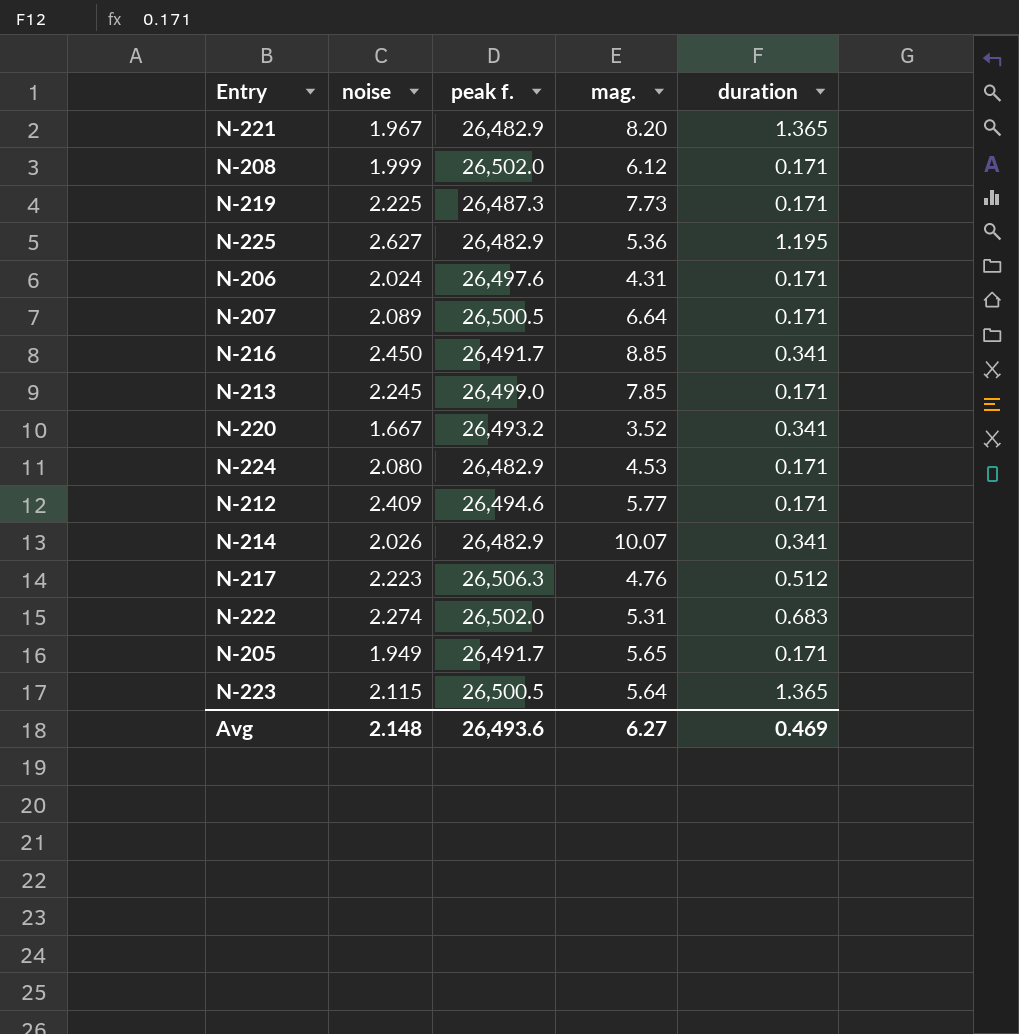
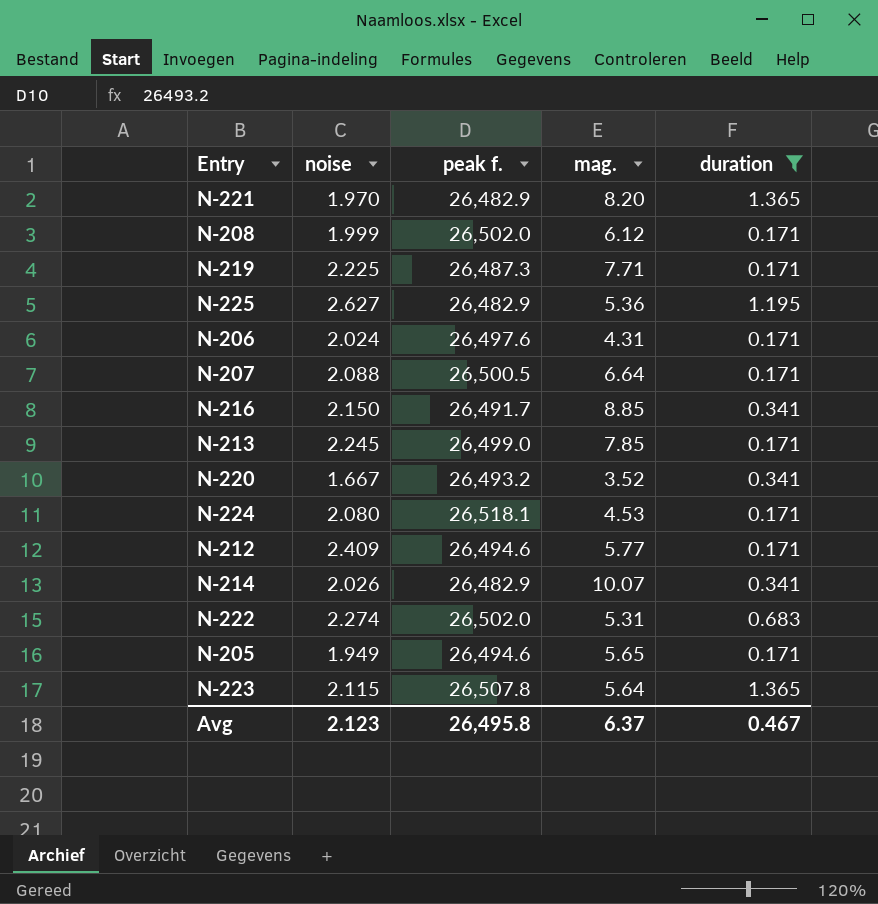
filter: none -> duration != 0.512
N-221 | noise: 1.967 -> 1.970
N-219 | mag.: 7.73 -> 7.71
N-207 | noise: 2.089 -> 2.088
N-216 | noise: 2.450 -> 2.150
N-224 | peak f.: 26,482.9 -> 26,518.1
N-205 | peak f.: 26,491.7 -> 26,494.6
N-223 | peak f.: 26,500.5 -> 26,507.8
Avg | noise: 2.148 -> 2.123
Avg | peak f.: 26,493.6 -> 26,495.8
Avg | mag.: 6.27 -> 6.37
Avg | duration: 0.469 -> 0.467

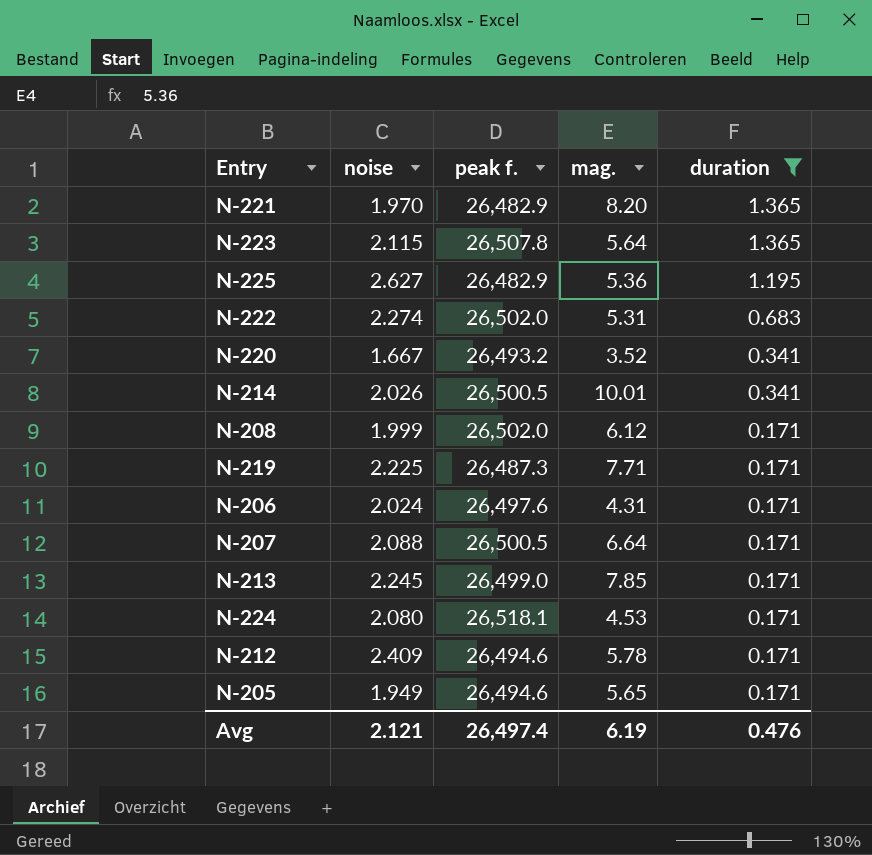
row order: none -> duration descending
row N-216: 2.150 | 26,491.7 | 8.85 | 0.341 -> none
N-214 | peak f.: 26,482.9 -> 26,500.5
N-214 | mag.: 10.07 -> 10.01
N-212 | mag.: 5.77 -> 5.78
Avg | noise: 2.123 -> 2.121
Avg | peak f.: 26,495.8 -> 26,497.4
Avg | mag.: 6.37 -> 6.19
Avg | duration: 0.467 -> 0.476

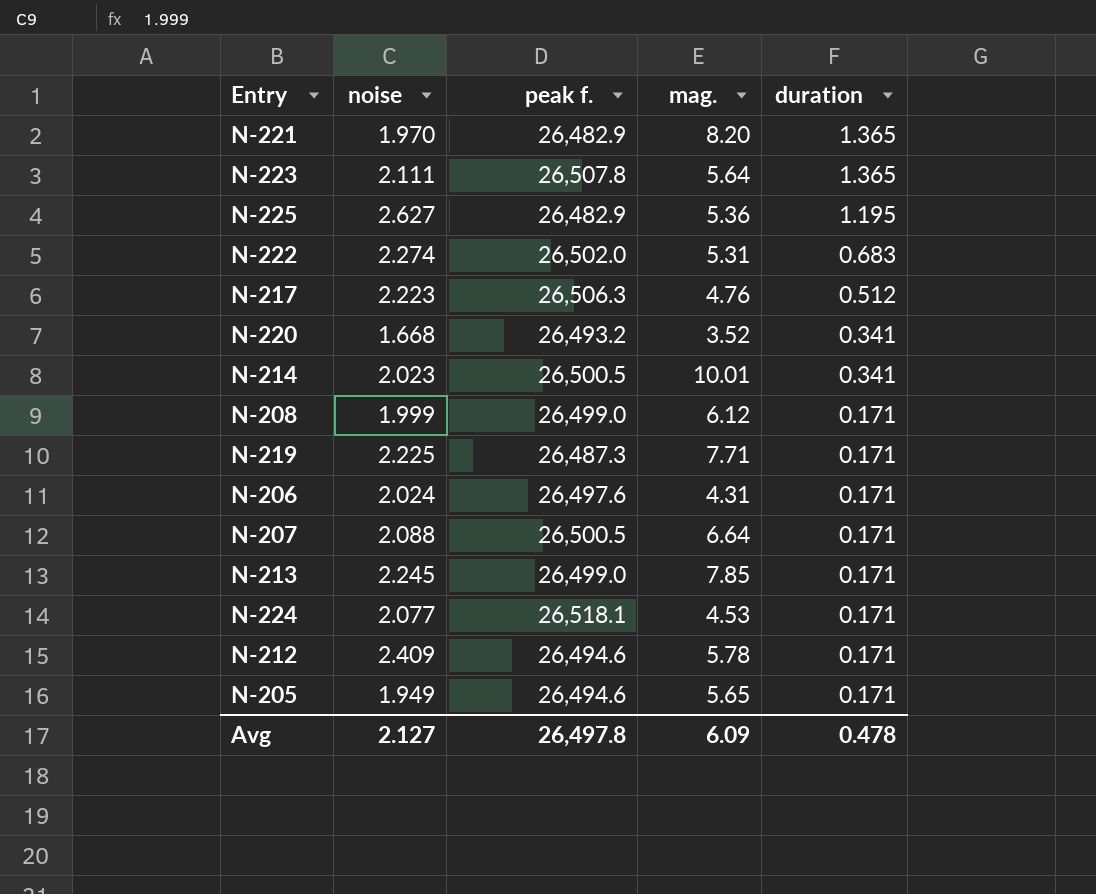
filter: duration != 0.512 -> none
N-223 | noise: 2.115 -> 2.111
N-220 | noise: 1.667 -> 1.668
N-214 | noise: 2.026 -> 2.023
N-208 | peak f.: 26,502.0 -> 26,499.0
N-224 | noise: 2.080 -> 2.077
Avg | noise: 2.121 -> 2.127
Avg | peak f.: 26,497.4 -> 26,497.8
Avg | mag.: 6.19 -> 6.09
Avg | duration: 0.476 -> 0.478

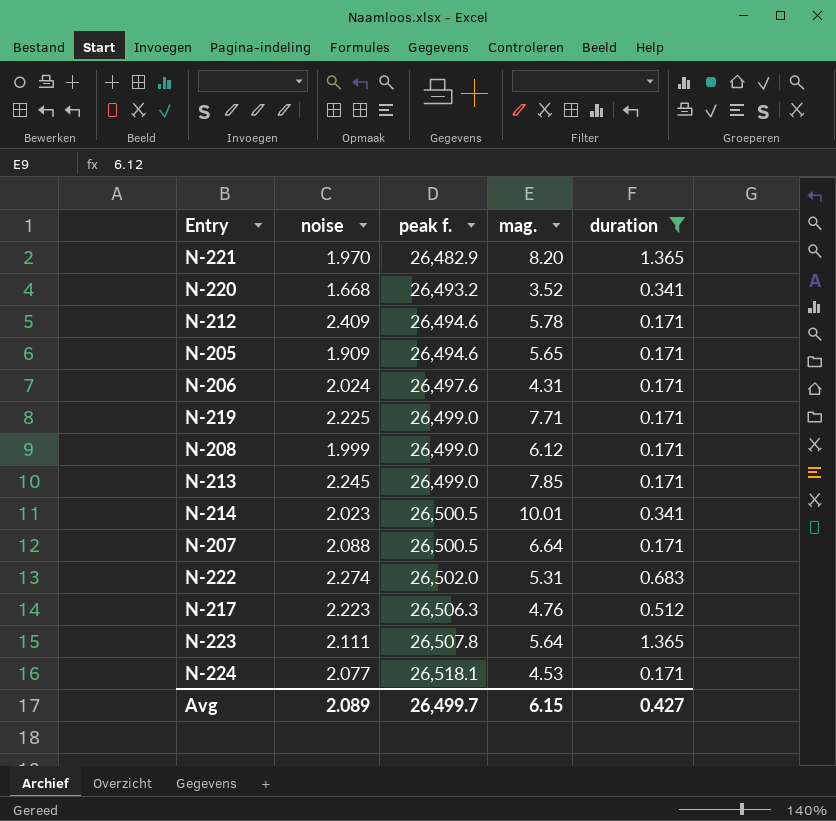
filter: none -> duration != 1.195
row order: duration descending -> peak f. ascending
N-205 | noise: 1.949 -> 1.909
N-219 | peak f.: 26,487.3 -> 26,499.0
Avg | noise: 2.127 -> 2.089
Avg | peak f.: 26,497.8 -> 26,499.7
Avg | mag.: 6.09 -> 6.15
Avg | duration: 0.478 -> 0.427

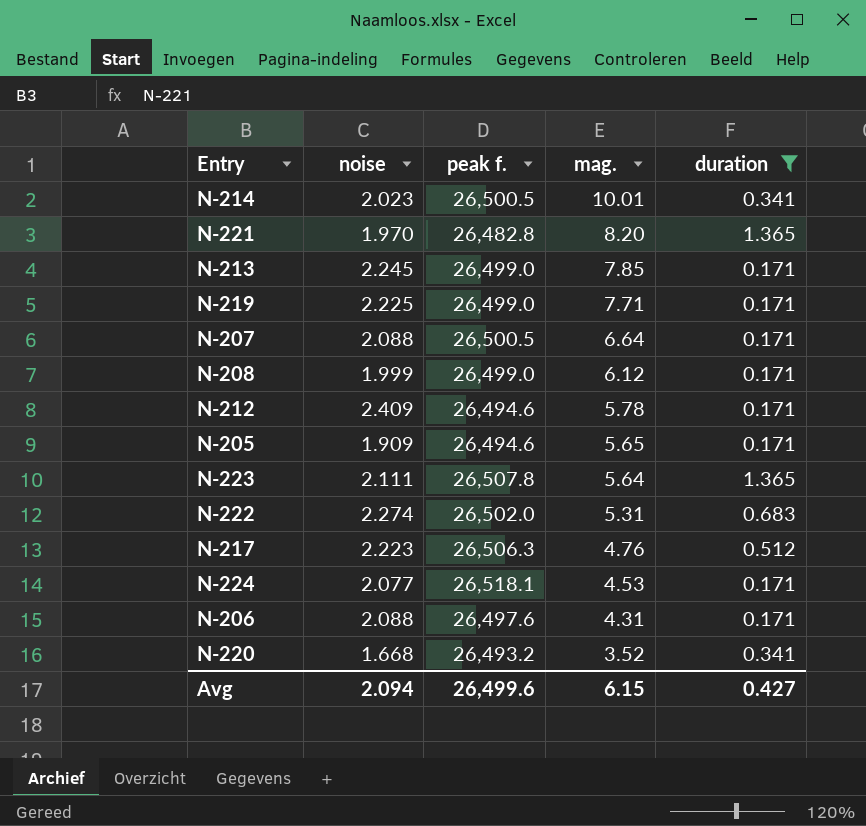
row order: peak f. ascending -> mag. descending
N-221 | peak f.: 26,482.9 -> 26,482.8
N-206 | noise: 2.024 -> 2.088
Avg | noise: 2.089 -> 2.094
Avg | peak f.: 26,499.7 -> 26,499.6

